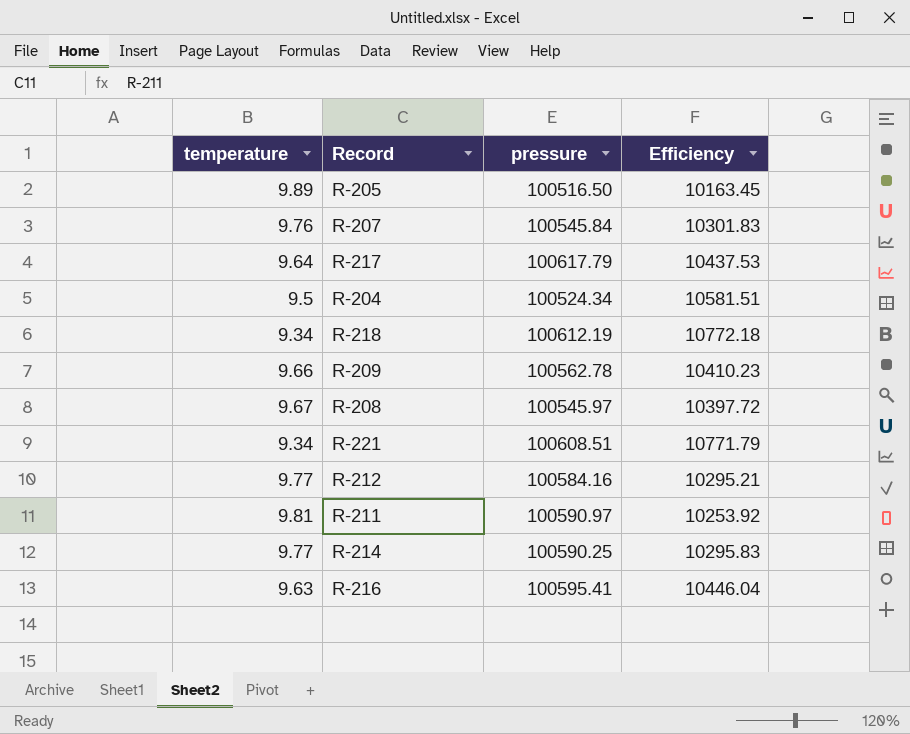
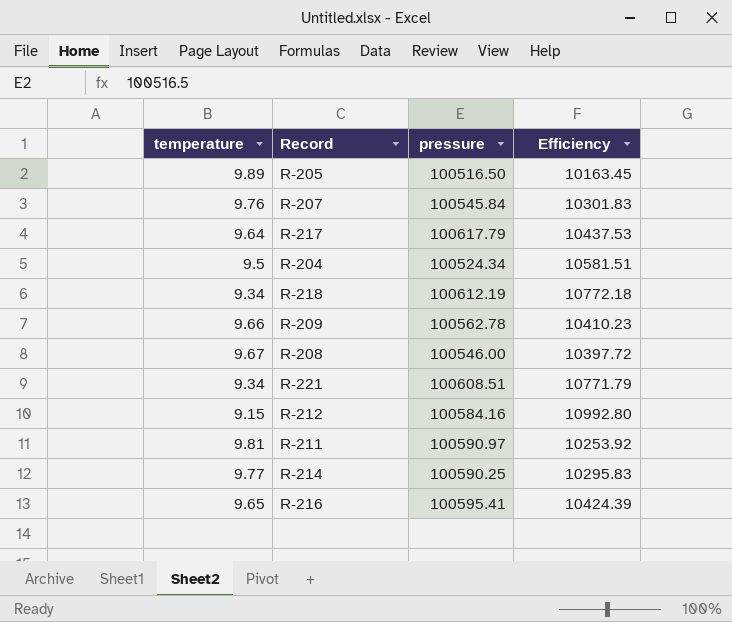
R-208 | pressure: 100545.97 -> 100546.00
R-212 | temperature: 9.77 -> 9.15
R-212 | Efficiency: 10295.21 -> 10992.80
R-216 | temperature: 9.63 -> 9.65
R-216 | Efficiency: 10446.04 -> 10424.39

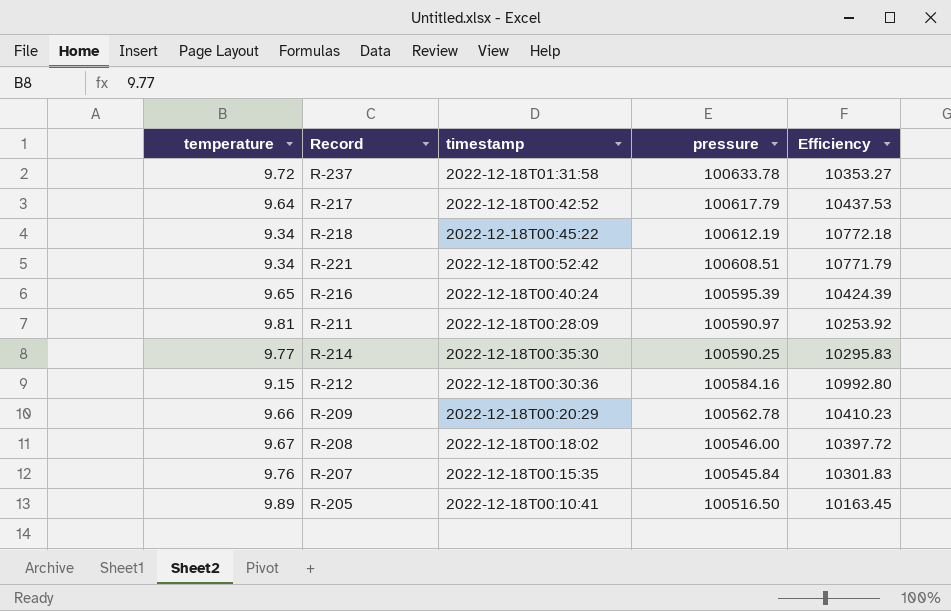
row order: none -> pressure descending
column timestamp | position: none -> 3
row R-204: 9.5 | 100524.34 | 10581.51 -> none
row R-237: none -> 9.72 | 2022-12-18T01:31:58 | 100633.78 | 10353.27
R-216 | pressure: 100595.41 -> 100595.39

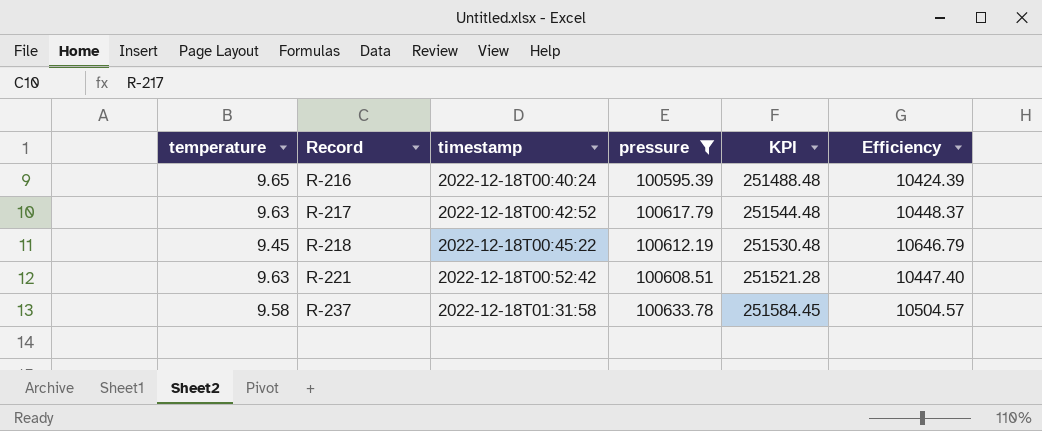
filter: none -> pressure >= 100595.39
row order: pressure descending -> Record ascending
column KPI | formula: none -> [pressure] * 2.5
R-217 | temperature: 9.64 -> 9.63
R-217 | Efficiency: 10437.53 -> 10448.37
R-218 | temperature: 9.34 -> 9.45
R-218 | Efficiency: 10772.18 -> 10646.79
R-221 | temperature: 9.34 -> 9.63
R-221 | Efficiency: 10771.79 -> 10447.40
R-237 | temperature: 9.72 -> 9.58
R-237 | Efficiency: 10353.27 -> 10504.57

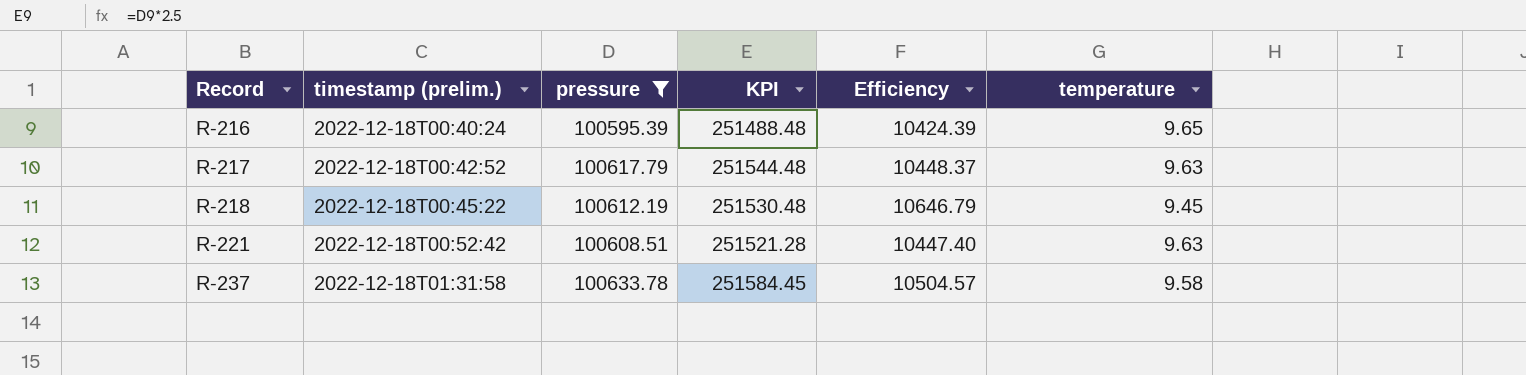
column name: timestamp -> timestamp (prelim.)
column temperature | position: 1 -> 6

